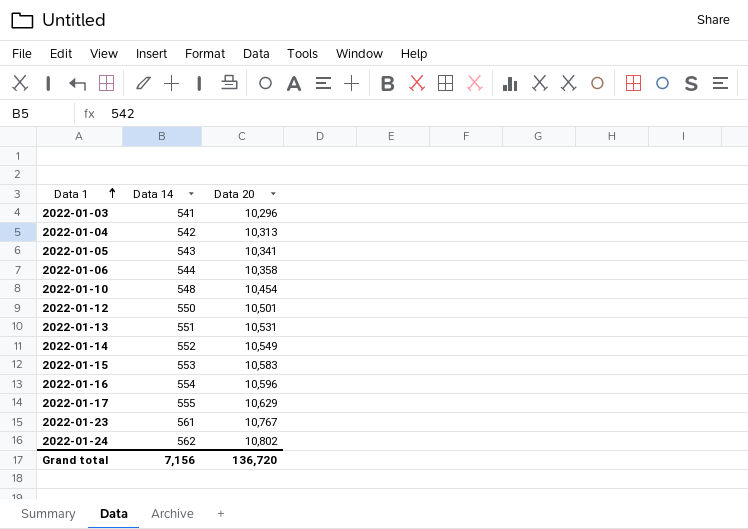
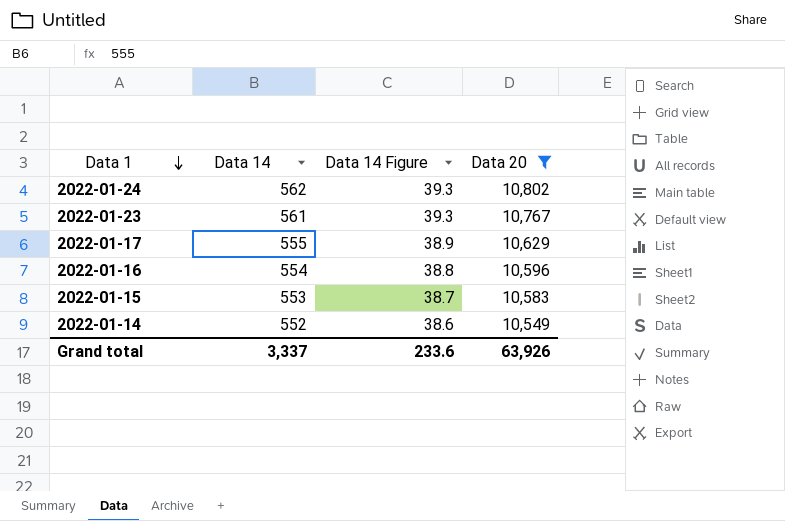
filter: none -> Data 20 >= 10,549
row order: Data 1 ascending -> Data 1 descending
column Data 14 Figure | formula: none -> [Data 14] * 0.07
Grand total | Data 14: 7,156 -> 3,337
Grand total | Data 20: 136,720 -> 63,926

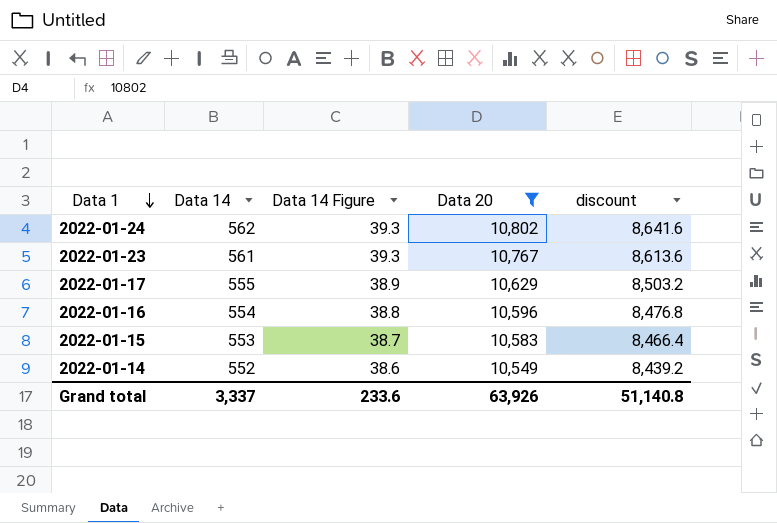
column discount | formula: none -> [Data 20] * 0.8

